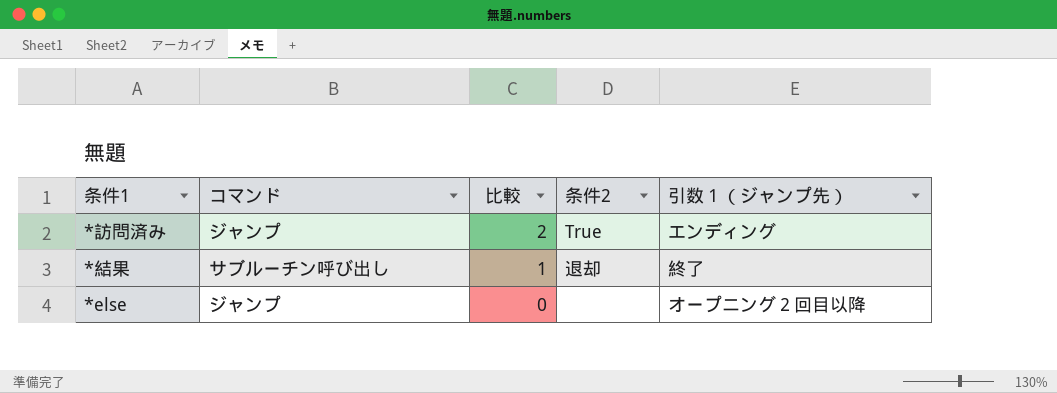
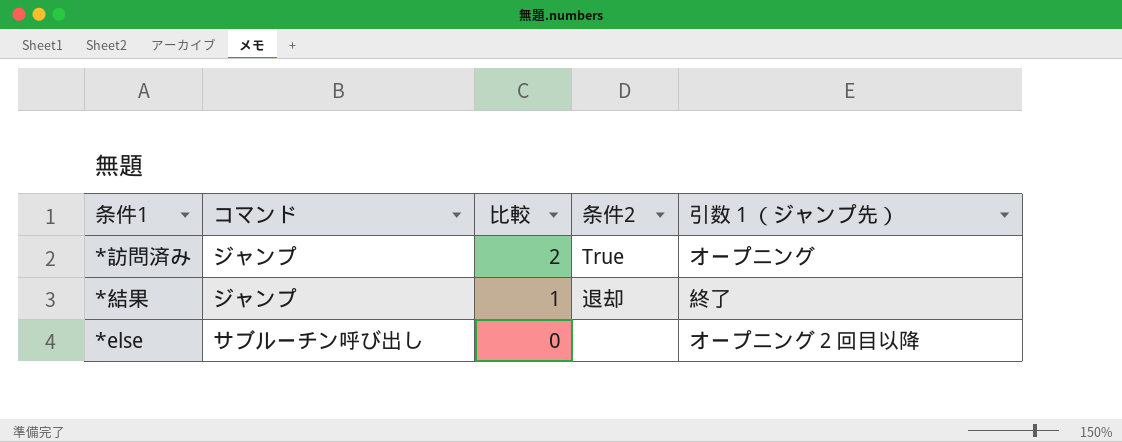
*訪問済み | 引数１（ジャンプ先）: エンディング -> オープニング
*結果 | コマンド: サブルーチン呼び出し -> ジャンプ
*else | コマンド: ジャンプ -> サブルーチン呼び出し

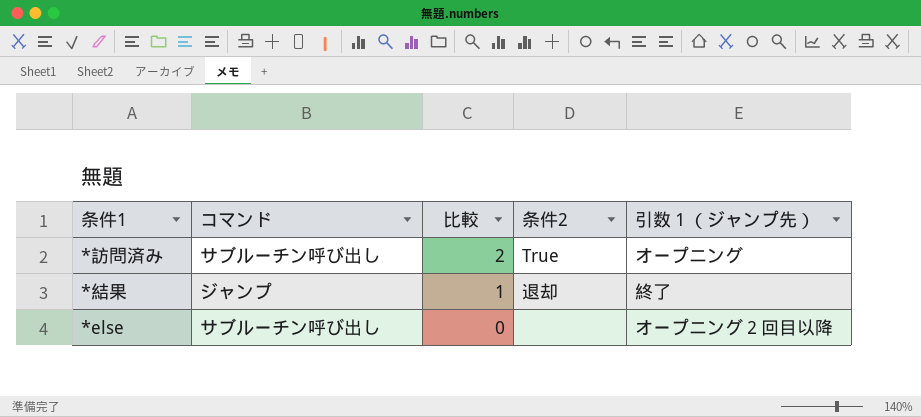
*訪問済み | コマンド: ジャンプ -> サブルーチン呼び出し

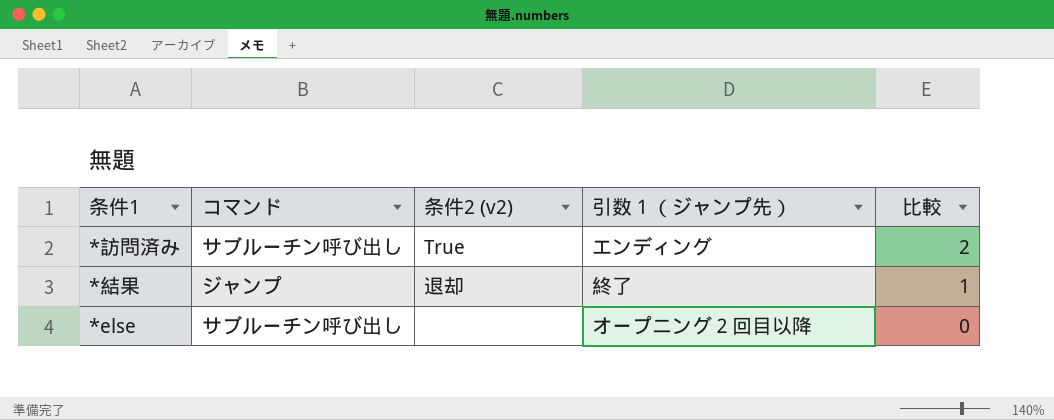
column name: 条件2 -> 条件2 (v2)
column 比較 | position: 3 -> 5
*訪問済み | 引数１（ジャンプ先）: オープニング -> エンディング

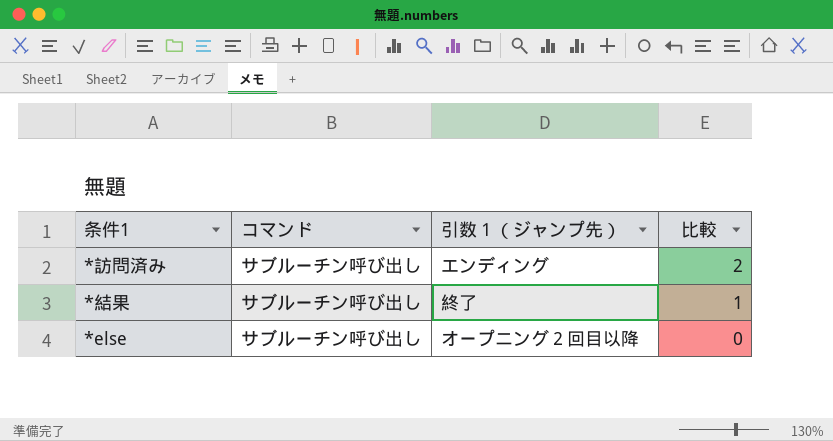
column 条件2 (v2) | position: 3 -> none
*結果 | コマンド: ジャンプ -> サブルーチン呼び出し

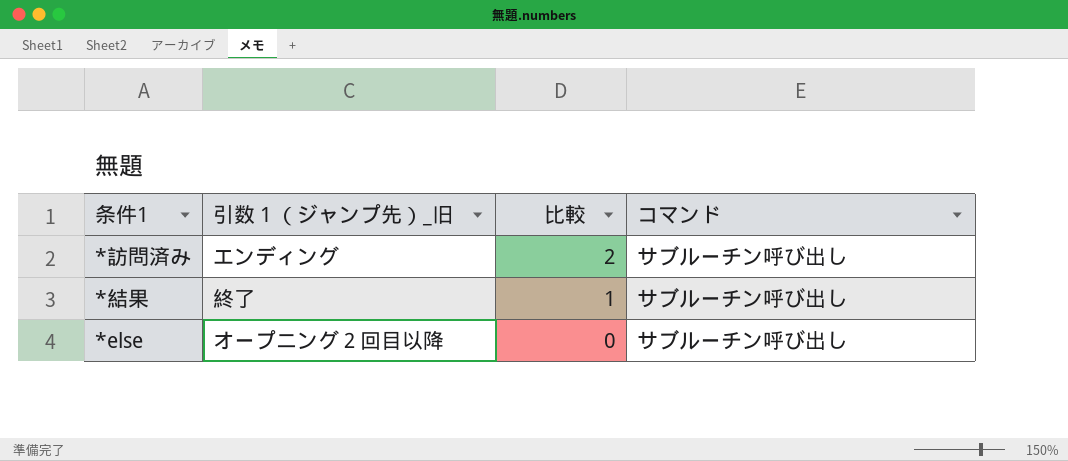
column name: 引数１（ジャンプ先） -> 引数１（ジャンプ先）_旧
column コマンド | position: 2 -> 4

